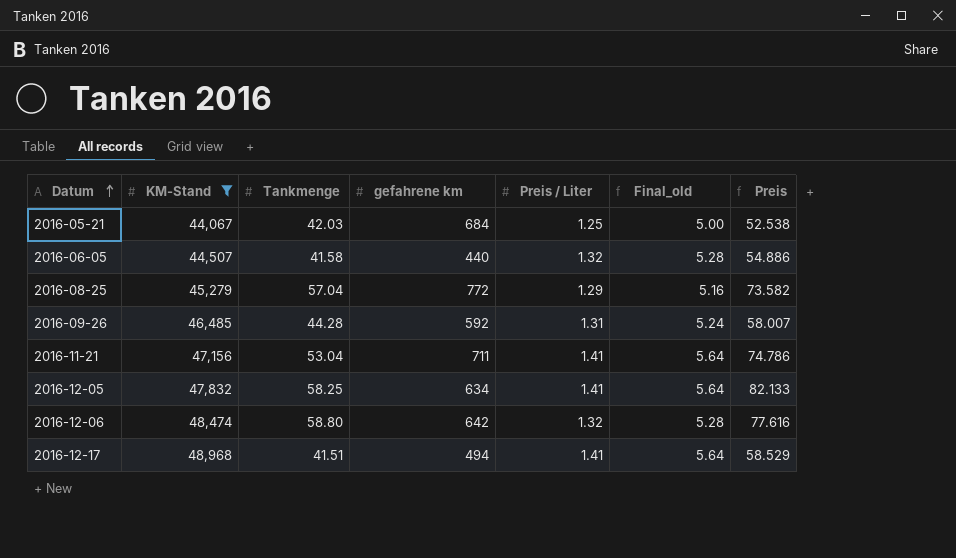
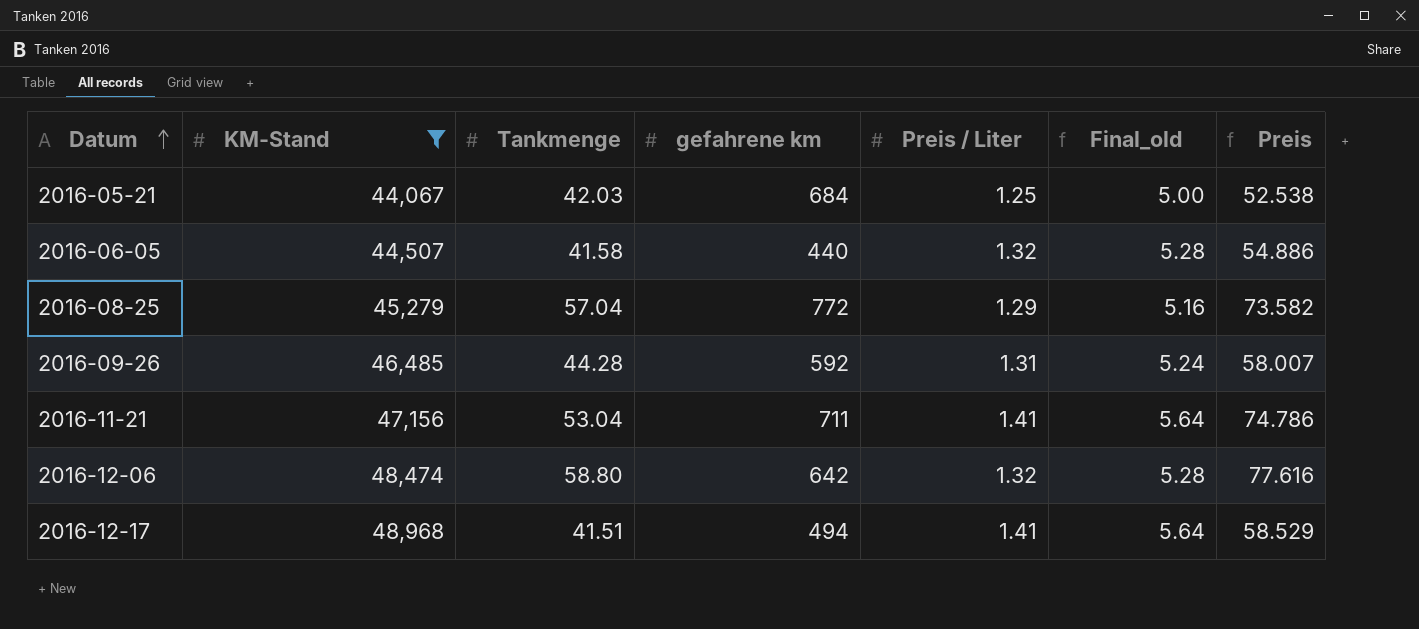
row 2016-12-05: 47,832 | 58.25 | 634 | 1.41 | 5.64 | 82.133 -> none

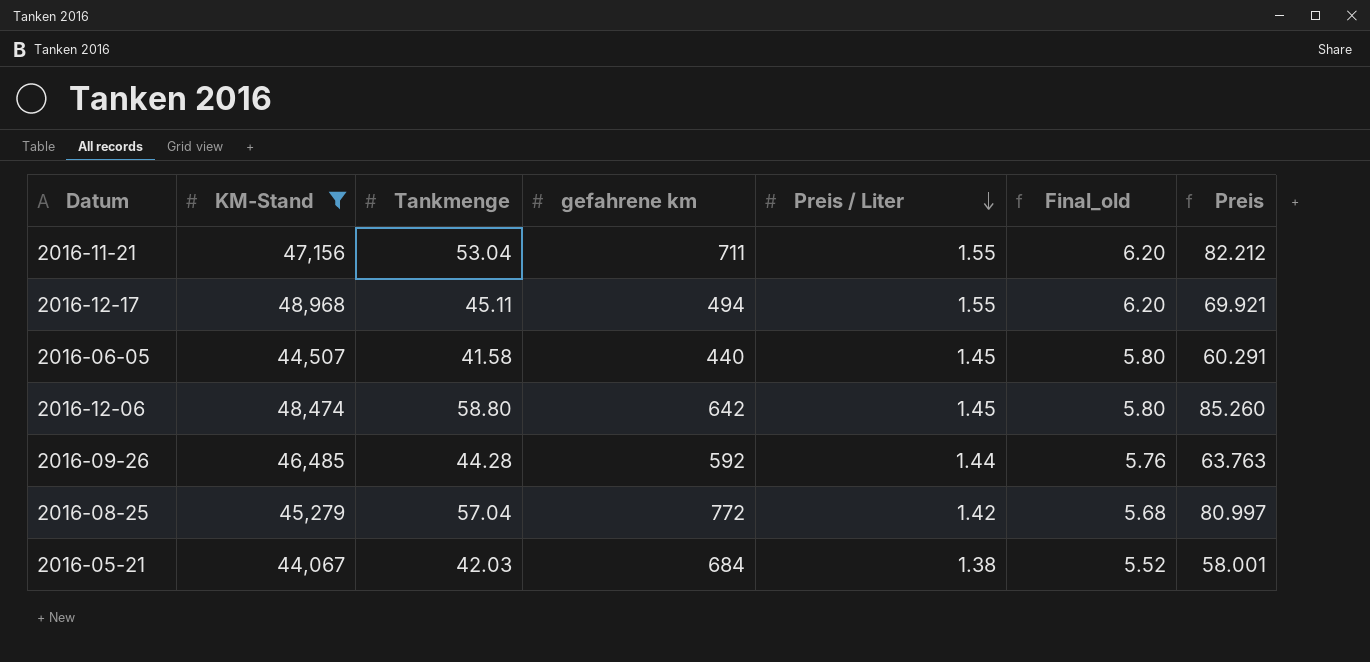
row order: Datum ascending -> Preis / Liter descending
2016-11-21 | Preis / Liter: 1.41 -> 1.55
2016-11-21 | Final_old: 5.64 -> 6.20
2016-11-21 | Preis: 74.786 -> 82.212
2016-12-17 | Tankmenge: 41.51 -> 45.11
2016-12-17 | Preis / Liter: 1.41 -> 1.55
2016-12-17 | Final_old: 5.64 -> 6.20
2016-12-17 | Preis: 58.529 -> 69.921
2016-06-05 | Preis / Liter: 1.32 -> 1.45
2016-06-05 | Final_old: 5.28 -> 5.80
2016-06-05 | Preis: 54.886 -> 60.291
2016-12-06 | Preis / Liter: 1.32 -> 1.45
2016-12-06 | Final_old: 5.28 -> 5.80
2016-12-06 | Preis: 77.616 -> 85.260
2016-09-26 | Preis / Liter: 1.31 -> 1.44
2016-09-26 | Final_old: 5.24 -> 5.76
2016-09-26 | Preis: 58.007 -> 63.763
2016-08-25 | Preis / Liter: 1.29 -> 1.42
2016-08-25 | Final_old: 5.16 -> 5.68
2016-08-25 | Preis: 73.582 -> 80.997
2016-05-21 | Preis / Liter: 1.25 -> 1.38
2016-05-21 | Final_old: 5.00 -> 5.52
2016-05-21 | Preis: 52.538 -> 58.001

